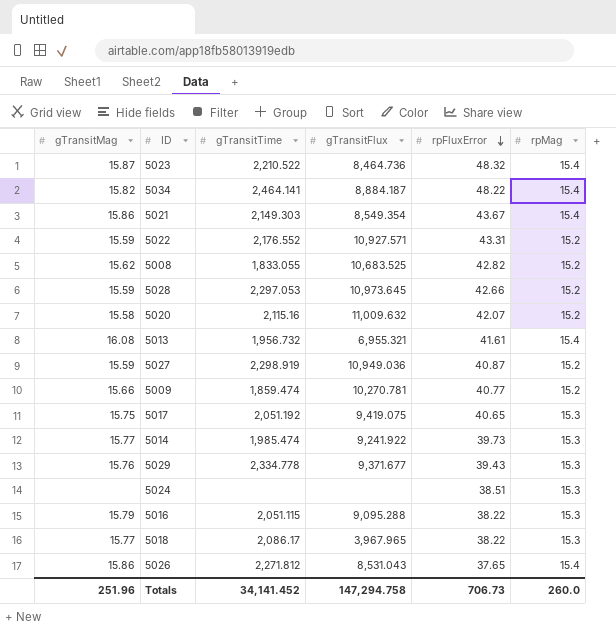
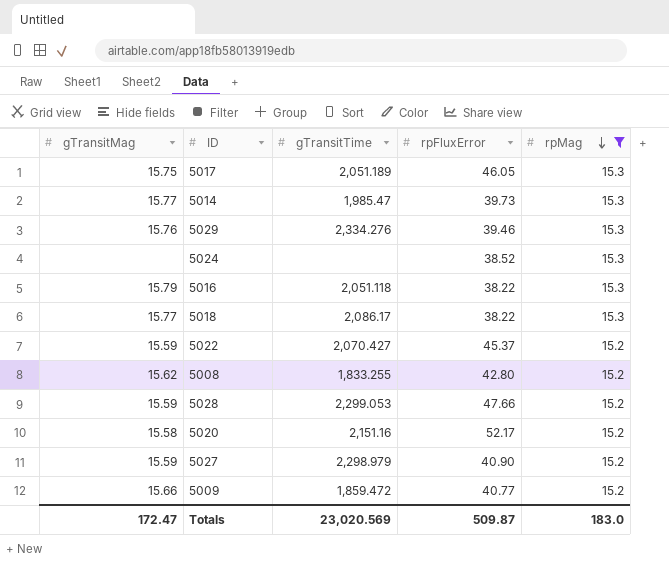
filter: none -> rpMag != 15.4
row order: rpFluxError descending -> rpMag descending
column gTransitFlux | position: 4 -> none
5017 | gTransitTime: 2,051.192 -> 2,051.189
5017 | rpFluxError: 40.65 -> 46.05
5014 | gTransitTime: 1,985.474 -> 1,985.47
5029 | gTransitTime: 2,334.778 -> 2,334.276
5029 | rpFluxError: 39.43 -> 39.46
5024 | rpFluxError: 38.51 -> 38.52
5016 | gTransitTime: 2,051.115 -> 2,051.118
5022 | gTransitTime: 2,176.552 -> 2,070.427
5022 | rpFluxError: 43.31 -> 45.37
5008 | gTransitTime: 1,833.055 -> 1,833.255
5008 | rpFluxError: 42.82 -> 42.80
5028 | gTransitTime: 2,297.053 -> 2,299.053
5028 | rpFluxError: 42.66 -> 47.66
5020 | gTransitTime: 2,115.16 -> 2,151.16
5020 | rpFluxError: 42.07 -> 52.17
5027 | gTransitTime: 2,298.919 -> 2,298.979
5027 | rpFluxError: 40.87 -> 40.90
5009 | gTransitTime: 1,859.474 -> 1,859.472
Totals | gTransitMag: 251.96 -> 172.47
Totals | gTransitTime: 34,141.452 -> 23,020.569
Totals | rpFluxError: 706.73 -> 509.87
Totals | rpMag: 260.0 -> 183.0

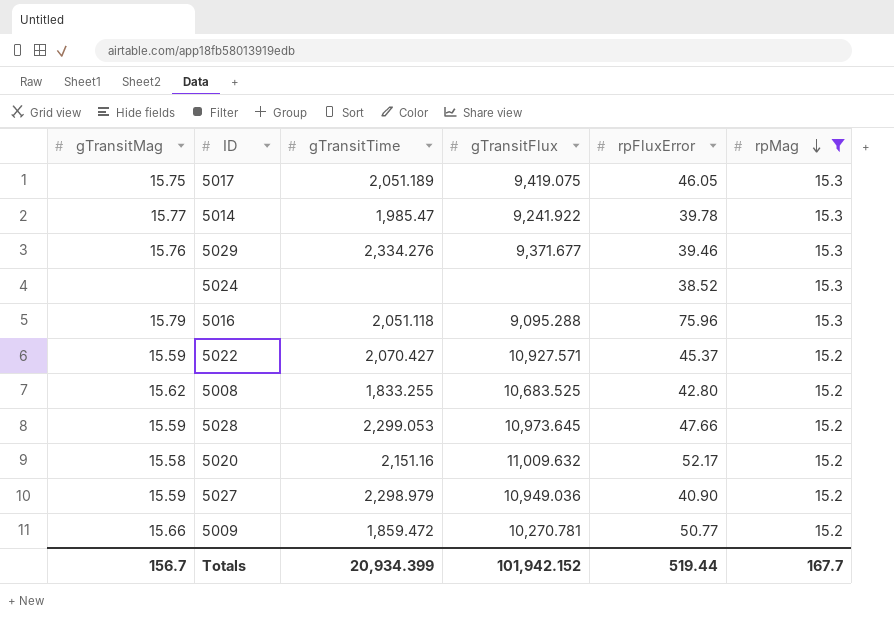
column gTransitFlux | position: none -> 4
row 5018: 15.77 | 2,086.17 | 38.22 | 15.3 -> none
5014 | rpFluxError: 39.73 -> 39.78
5016 | rpFluxError: 38.22 -> 75.96
5009 | rpFluxError: 40.77 -> 50.77
Totals | gTransitMag: 172.47 -> 156.7
Totals | gTransitTime: 23,020.569 -> 20,934.399
Totals | rpFluxError: 509.87 -> 519.44
Totals | rpMag: 183.0 -> 167.7

